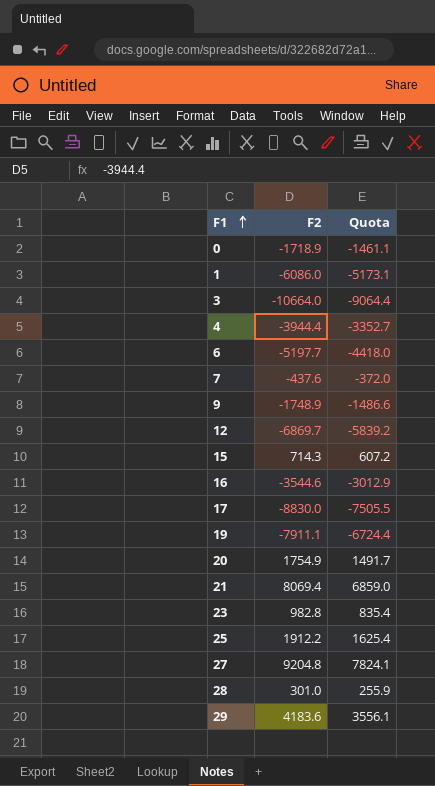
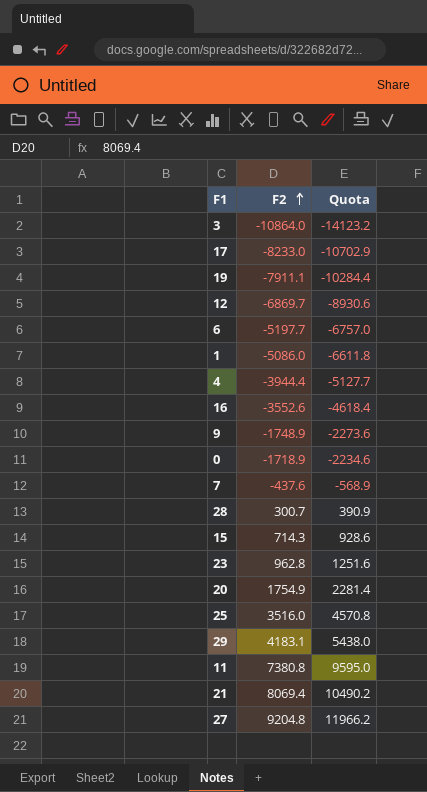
row order: F1 ascending -> F2 ascending
column Quota | formula: [F2] * 0.85 -> [F2] * 1.3
3 | F2: -10664.0 -> -10864.0
17 | F2: -8830.0 -> -8233.0
1 | F2: -6086.0 -> -5086.0
16 | F2: -3544.6 -> -3552.6
28 | F2: 301.0 -> 300.7
23 | F2: 982.8 -> 962.8
25 | F2: 1912.2 -> 3516.0
29 | F2: 4183.6 -> 4183.1
row 11: none -> 7380.8 | 9595.0

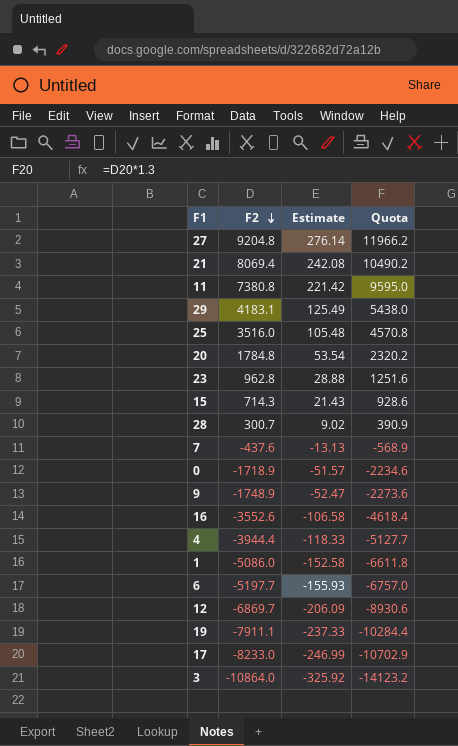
row order: F2 ascending -> F2 descending
column Estimate | formula: none -> [F2] * 0.03
20 | F2: 1754.9 -> 1784.8
20 | Quota: 2281.4 -> 2320.2

